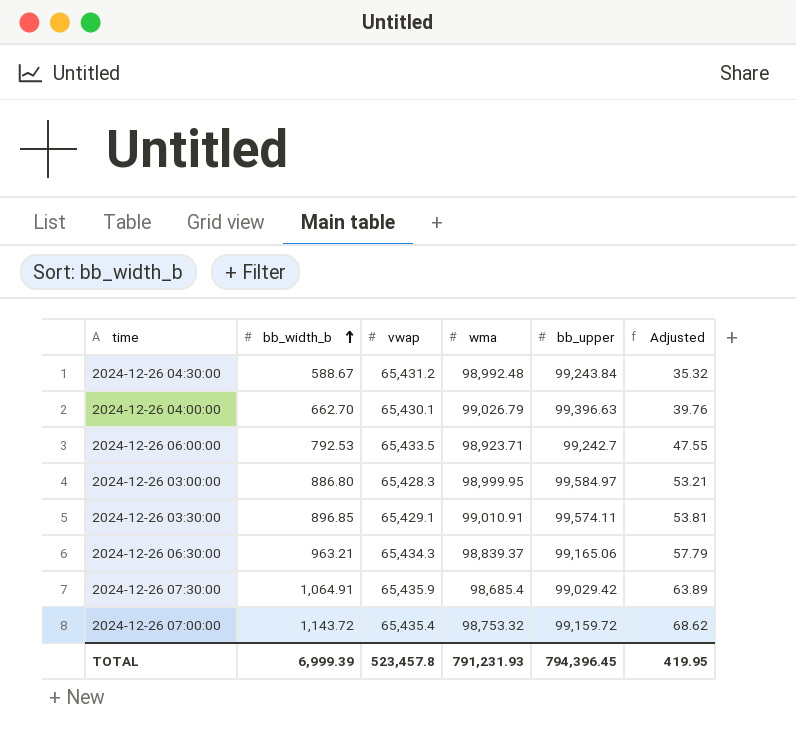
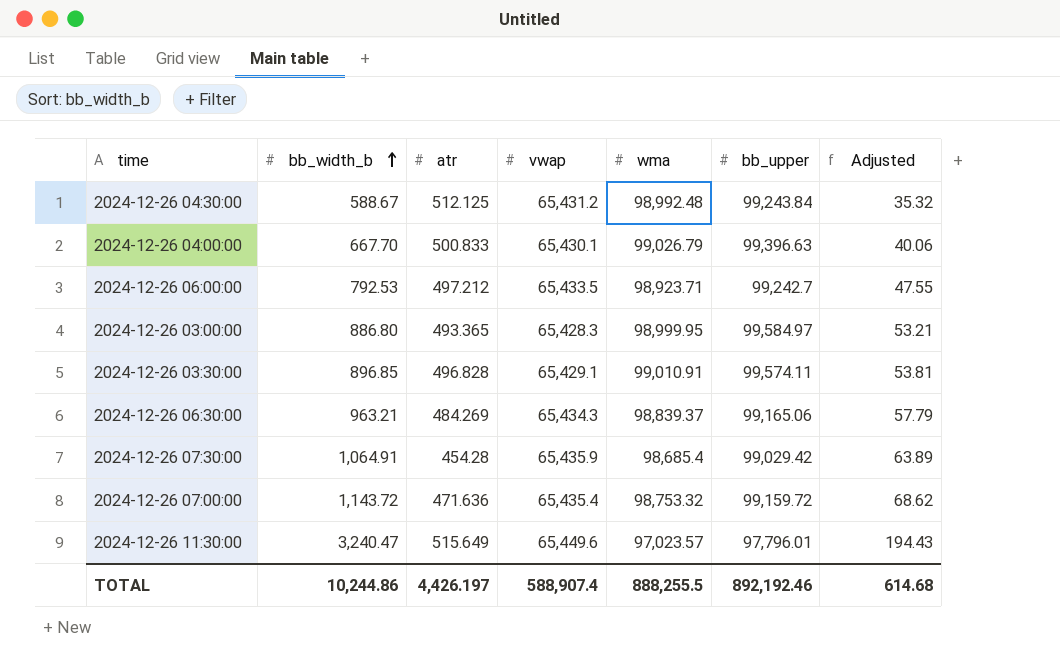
column atr | position: none -> 3
2024-12-26 04:00:00 | bb_width_b: 662.70 -> 667.70
2024-12-26 04:00:00 | Adjusted: 39.76 -> 40.06
row 2024-12-26 11:30:00: none -> 3,240.47 | 515.649 | 65,449.6 | 97,023.57 | 97,796.01 | 194.43
TOTAL | bb_width_b: 6,999.39 -> 10,244.86
TOTAL | vwap: 523,457.8 -> 588,907.4
TOTAL | wma: 791,231.93 -> 888,255.5
TOTAL | bb_upper: 794,396.45 -> 892,192.46
TOTAL | Adjusted: 419.95 -> 614.68

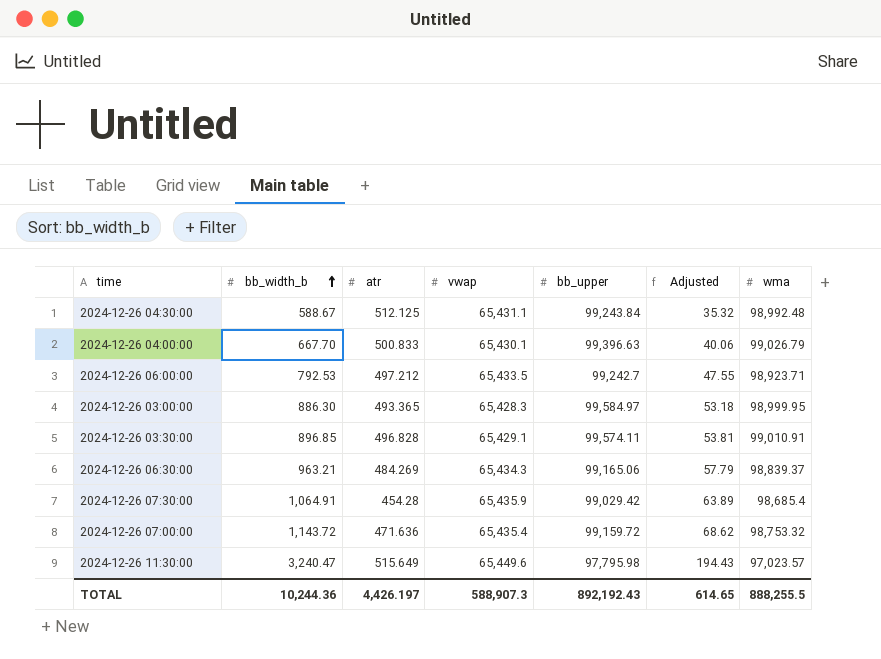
column wma | position: 5 -> 7
2024-12-26 04:30:00 | vwap: 65,431.2 -> 65,431.1
2024-12-26 03:00:00 | bb_width_b: 886.80 -> 886.30
2024-12-26 03:00:00 | Adjusted: 53.21 -> 53.18
2024-12-26 11:30:00 | bb_upper: 97,796.01 -> 97,795.98
TOTAL | bb_width_b: 10,244.86 -> 10,244.36
TOTAL | vwap: 588,907.4 -> 588,907.3
TOTAL | bb_upper: 892,192.46 -> 892,192.43
TOTAL | Adjusted: 614.68 -> 614.65

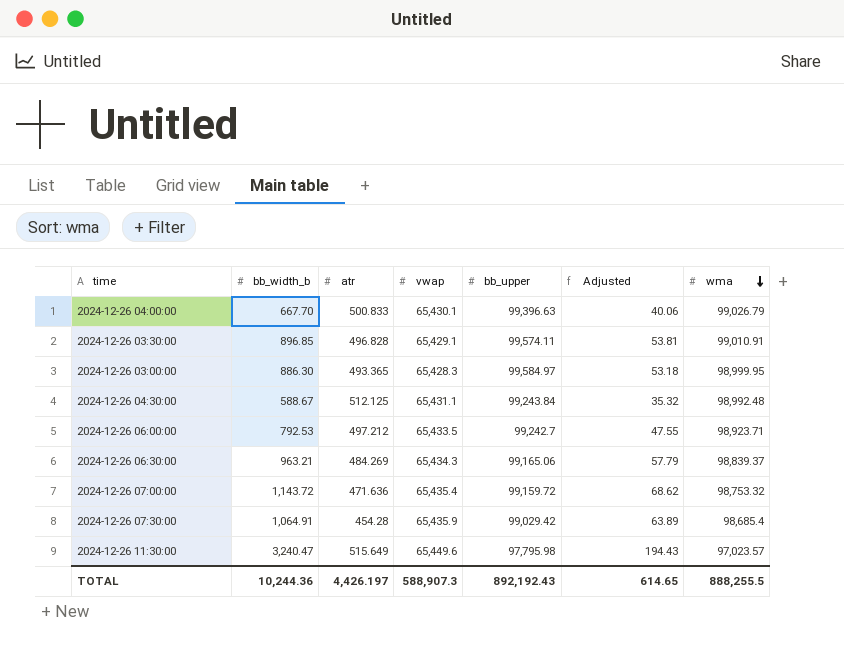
row order: bb_width_b ascending -> wma descending

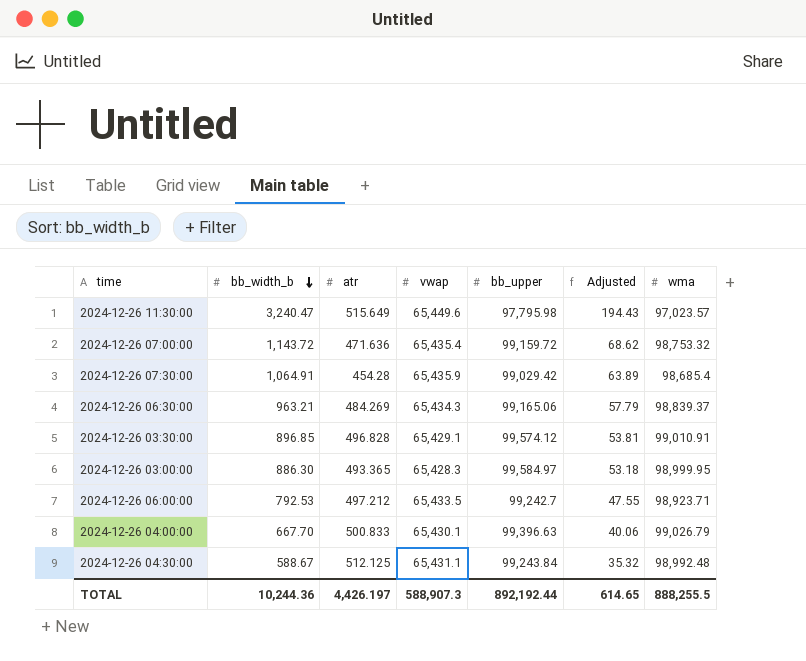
row order: wma descending -> bb_width_b descending
2024-12-26 03:30:00 | bb_upper: 99,574.11 -> 99,574.12
TOTAL | bb_upper: 892,192.43 -> 892,192.44

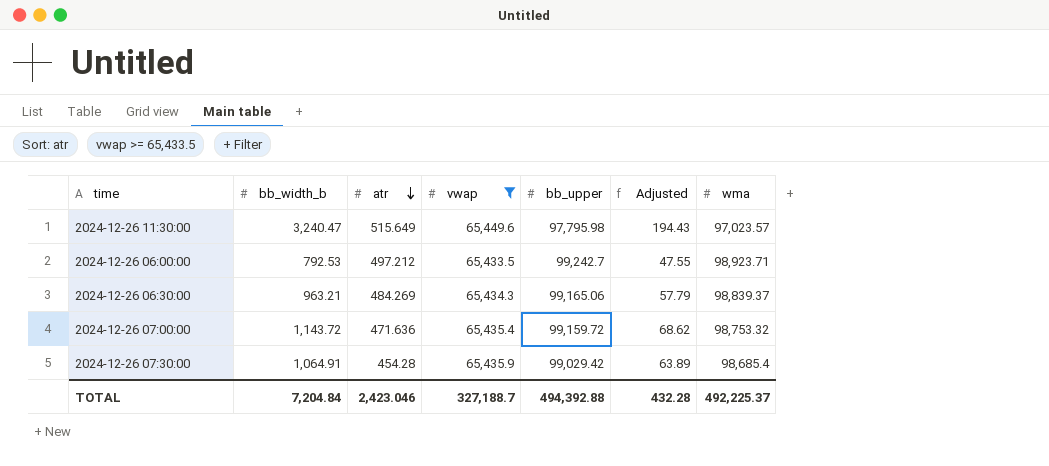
filter: none -> vwap >= 65,433.5
row order: bb_width_b descending -> atr descending
TOTAL | bb_width_b: 10,244.36 -> 7,204.84
TOTAL | atr: 4,426.197 -> 2,423.046
TOTAL | vwap: 588,907.3 -> 327,188.7
TOTAL | bb_upper: 892,192.44 -> 494,392.88
TOTAL | Adjusted: 614.65 -> 432.28
TOTAL | wma: 888,255.5 -> 492,225.37

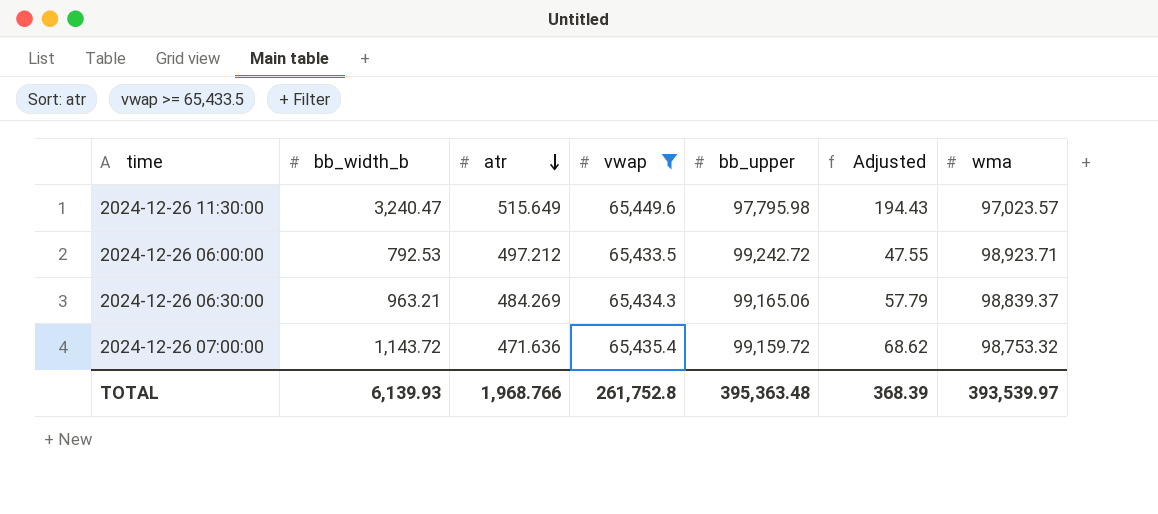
row 2024-12-26 07:30:00: 1,064.91 | 454.28 | 65,435.9 | 99,029.42 | 63.89 | 98,685.4 -> none
2024-12-26 06:00:00 | bb_upper: 99,242.7 -> 99,242.72
TOTAL | bb_width_b: 7,204.84 -> 6,139.93
TOTAL | atr: 2,423.046 -> 1,968.766
TOTAL | vwap: 327,188.7 -> 261,752.8
TOTAL | bb_upper: 494,392.88 -> 395,363.48
TOTAL | Adjusted: 432.28 -> 368.39
TOTAL | wma: 492,225.37 -> 393,539.97

